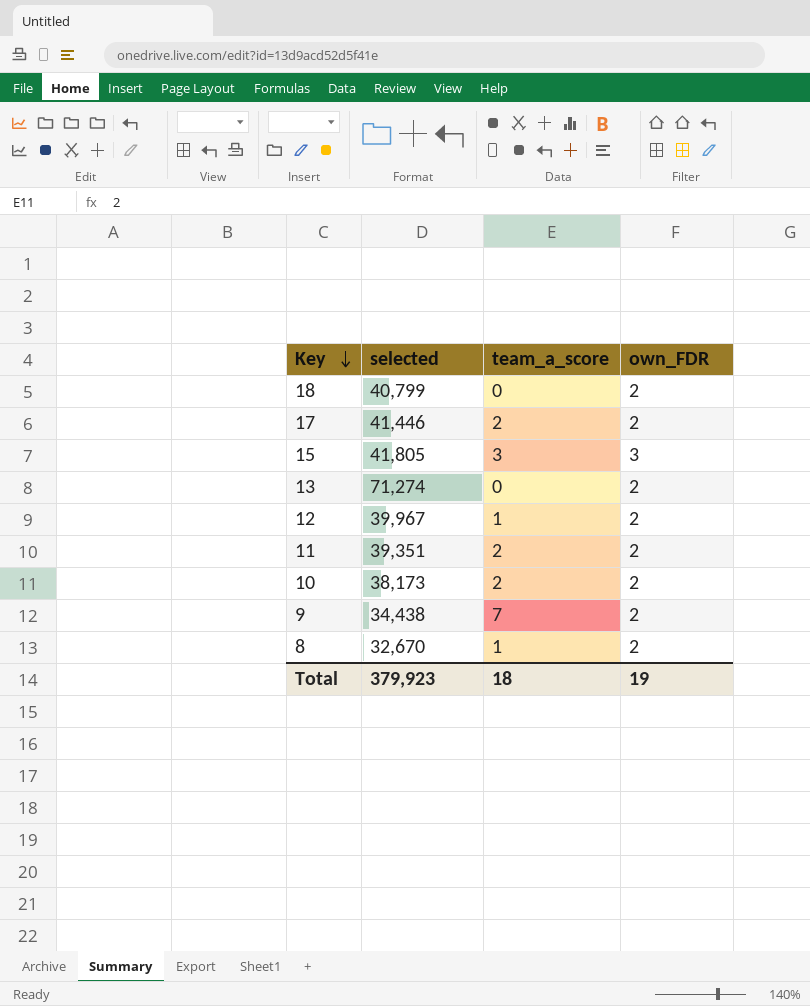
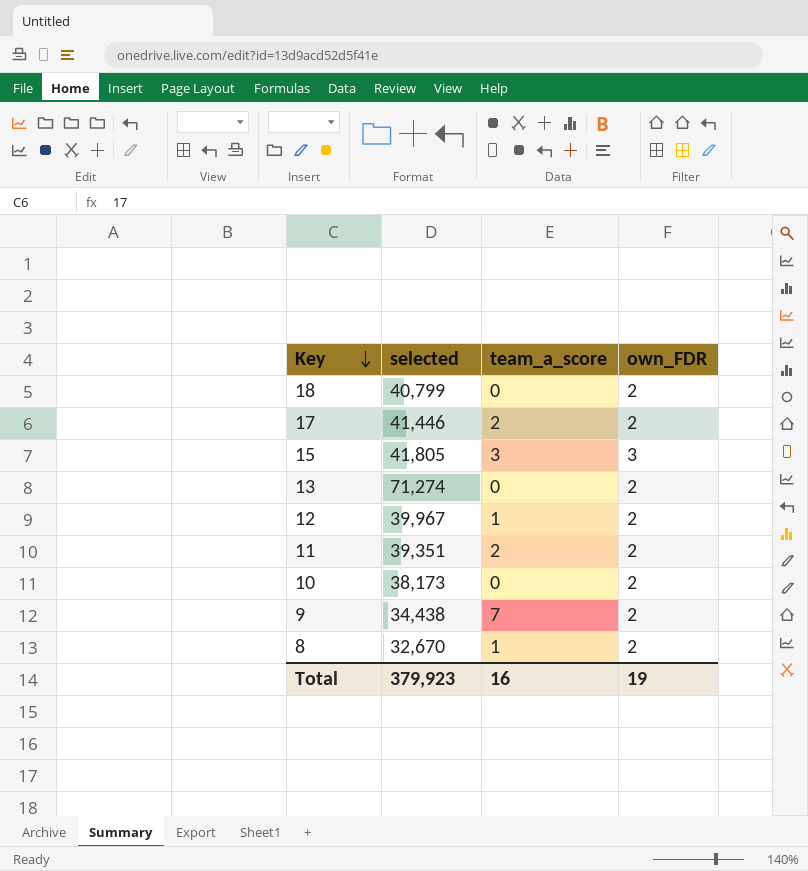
10 | team_a_score: 2 -> 0
Total | team_a_score: 18 -> 16

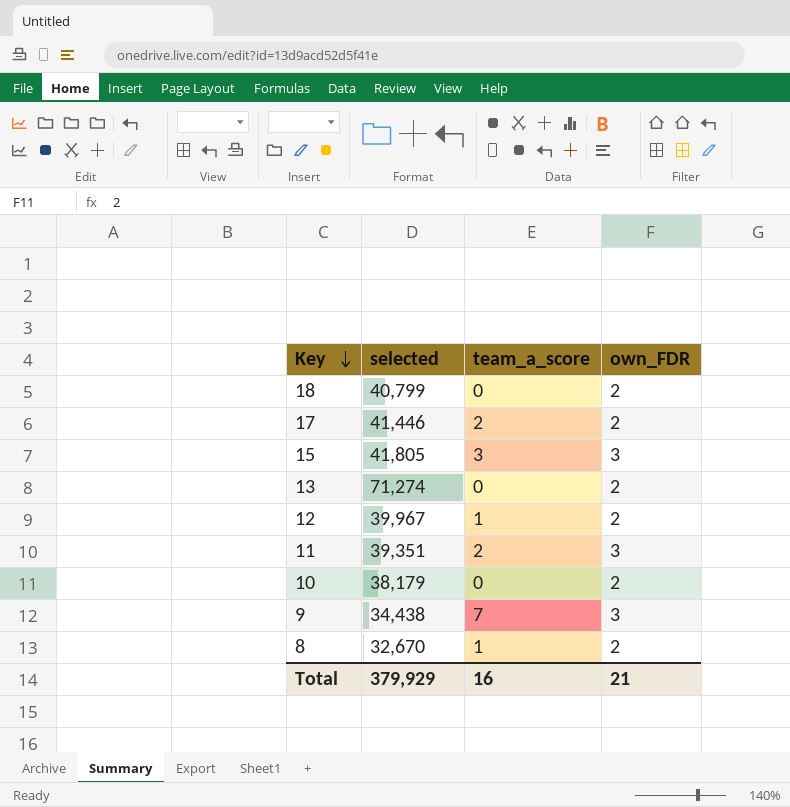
11 | own_FDR: 2 -> 3
10 | selected: 38,173 -> 38,179
9 | own_FDR: 2 -> 3
Total | selected: 379,923 -> 379,929
Total | own_FDR: 19 -> 21

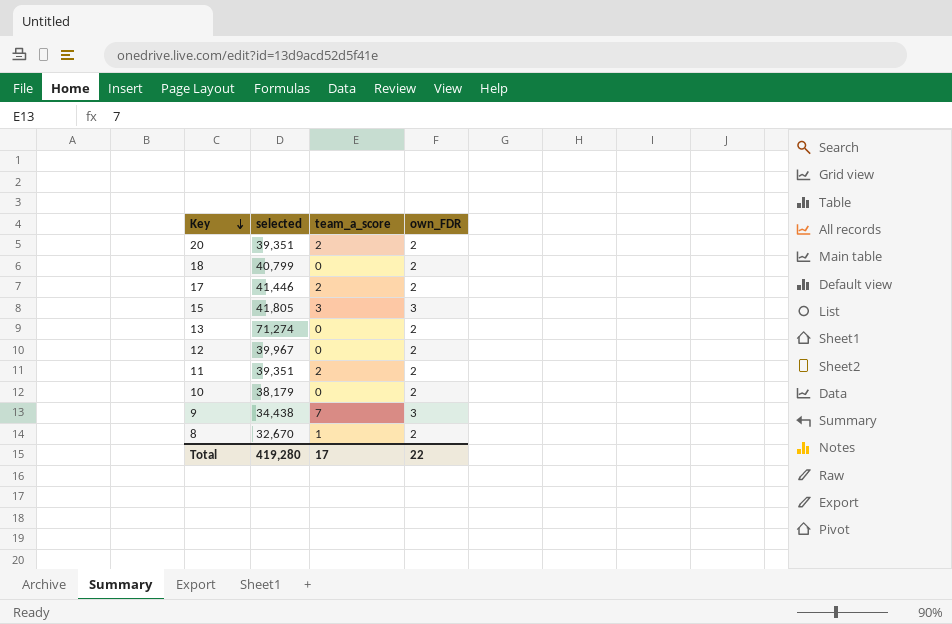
row 20: none -> 39,351 | 2 | 2
12 | team_a_score: 1 -> 0
11 | own_FDR: 3 -> 2
Total | selected: 379,929 -> 419,280
Total | team_a_score: 16 -> 17
Total | own_FDR: 21 -> 22

